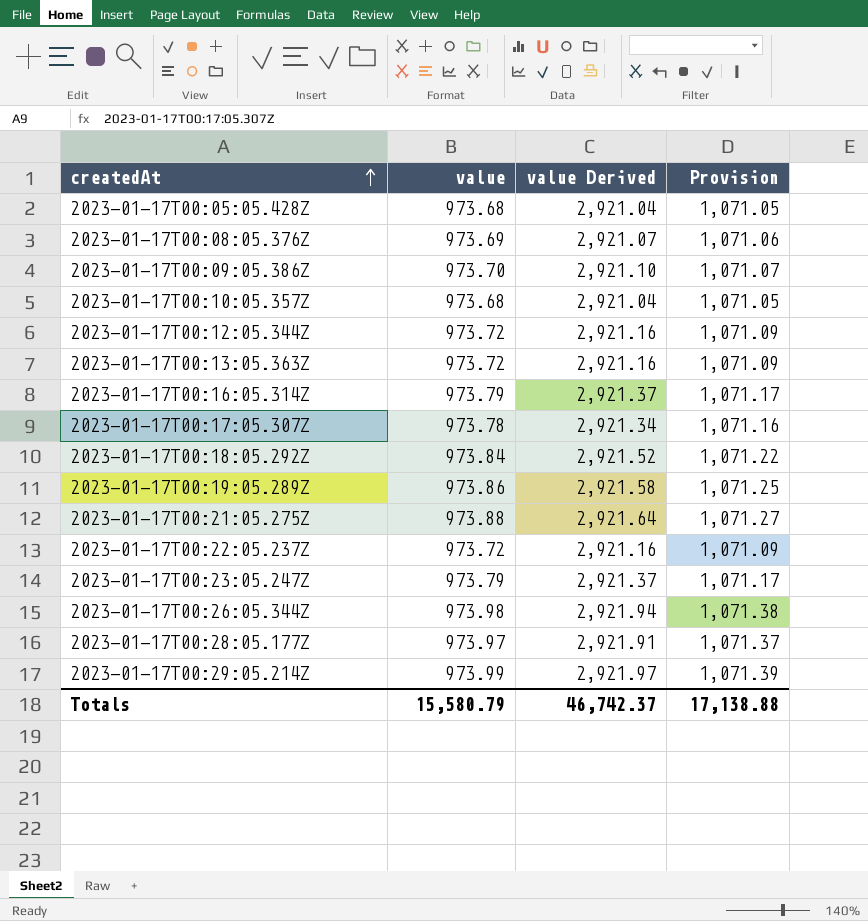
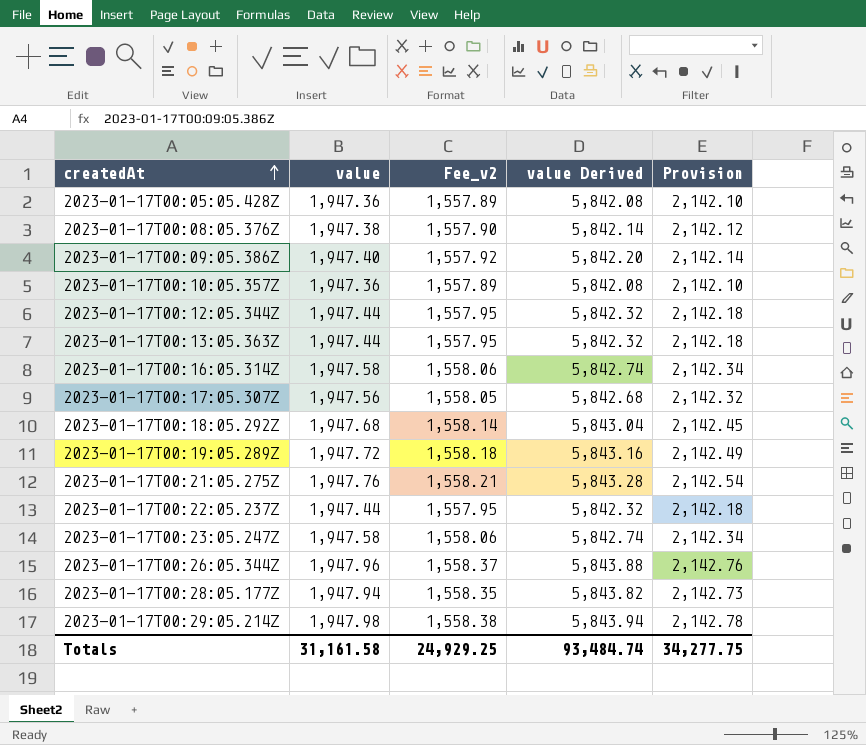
column Fee_v2 | formula: none -> [value] * 0.8
2023-01-17T00:05:05.428Z | value: 973.68 -> 1,947.36
2023-01-17T00:05:05.428Z | value Derived: 2,921.04 -> 5,842.08
2023-01-17T00:05:05.428Z | Provision: 1,071.05 -> 2,142.10
2023-01-17T00:08:05.376Z | value: 973.69 -> 1,947.38
2023-01-17T00:08:05.376Z | value Derived: 2,921.07 -> 5,842.14
2023-01-17T00:08:05.376Z | Provision: 1,071.06 -> 2,142.12
2023-01-17T00:09:05.386Z | value: 973.70 -> 1,947.40
2023-01-17T00:09:05.386Z | value Derived: 2,921.10 -> 5,842.20
2023-01-17T00:09:05.386Z | Provision: 1,071.07 -> 2,142.14
2023-01-17T00:10:05.357Z | value: 973.68 -> 1,947.36
2023-01-17T00:10:05.357Z | value Derived: 2,921.04 -> 5,842.08
2023-01-17T00:10:05.357Z | Provision: 1,071.05 -> 2,142.10
2023-01-17T00:12:05.344Z | value: 973.72 -> 1,947.44
2023-01-17T00:12:05.344Z | value Derived: 2,921.16 -> 5,842.32
2023-01-17T00:12:05.344Z | Provision: 1,071.09 -> 2,142.18
2023-01-17T00:13:05.363Z | value: 973.72 -> 1,947.44
2023-01-17T00:13:05.363Z | value Derived: 2,921.16 -> 5,842.32
2023-01-17T00:13:05.363Z | Provision: 1,071.09 -> 2,142.18
2023-01-17T00:16:05.314Z | value: 973.79 -> 1,947.58
2023-01-17T00:16:05.314Z | value Derived: 2,921.37 -> 5,842.74
2023-01-17T00:16:05.314Z | Provision: 1,071.17 -> 2,142.34
2023-01-17T00:17:05.307Z | value: 973.78 -> 1,947.56
2023-01-17T00:17:05.307Z | value Derived: 2,921.34 -> 5,842.68
2023-01-17T00:17:05.307Z | Provision: 1,071.16 -> 2,142.32
2023-01-17T00:18:05.292Z | value: 973.84 -> 1,947.68
2023-01-17T00:18:05.292Z | value Derived: 2,921.52 -> 5,843.04
2023-01-17T00:18:05.292Z | Provision: 1,071.22 -> 2,142.45
2023-01-17T00:19:05.289Z | value: 973.86 -> 1,947.72
2023-01-17T00:19:05.289Z | value Derived: 2,921.58 -> 5,843.16
2023-01-17T00:19:05.289Z | Provision: 1,071.25 -> 2,142.49
2023-01-17T00:21:05.275Z | value: 973.88 -> 1,947.76
2023-01-17T00:21:05.275Z | value Derived: 2,921.64 -> 5,843.28
2023-01-17T00:21:05.275Z | Provision: 1,071.27 -> 2,142.54
2023-01-17T00:22:05.237Z | value: 973.72 -> 1,947.44
2023-01-17T00:22:05.237Z | value Derived: 2,921.16 -> 5,842.32
2023-01-17T00:22:05.237Z | Provision: 1,071.09 -> 2,142.18
2023-01-17T00:23:05.247Z | value: 973.79 -> 1,947.58
2023-01-17T00:23:05.247Z | value Derived: 2,921.37 -> 5,842.74
2023-01-17T00:23:05.247Z | Provision: 1,071.17 -> 2,142.34
2023-01-17T00:26:05.344Z | value: 973.98 -> 1,947.96
2023-01-17T00:26:05.344Z | value Derived: 2,921.94 -> 5,843.88
2023-01-17T00:26:05.344Z | Provision: 1,071.38 -> 2,142.76
2023-01-17T00:28:05.177Z | value: 973.97 -> 1,947.94
2023-01-17T00:28:05.177Z | value Derived: 2,921.91 -> 5,843.82
2023-01-17T00:28:05.177Z | Provision: 1,071.37 -> 2,142.73
2023-01-17T00:29:05.214Z | value: 973.99 -> 1,947.98
2023-01-17T00:29:05.214Z | value Derived: 2,921.97 -> 5,843.94
2023-01-17T00:29:05.214Z | Provision: 1,071.39 -> 2,142.78
Totals | value: 15,580.79 -> 31,161.58
Totals | value Derived: 46,742.37 -> 93,484.74
Totals | Provision: 17,138.88 -> 34,277.75

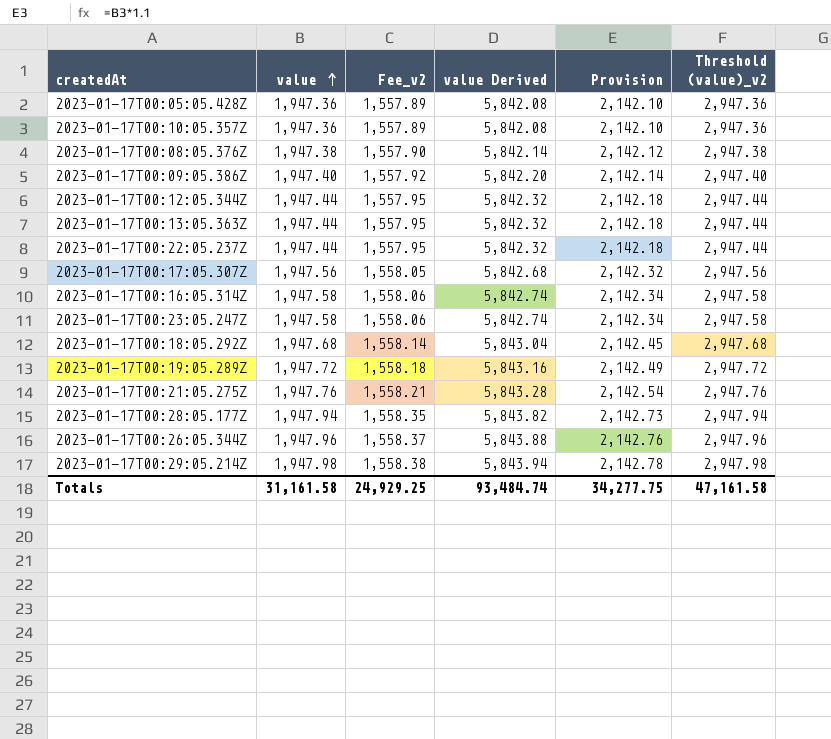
row order: createdAt ascending -> value ascending
column Threshold (value)_v2 | formula: none -> [value] + 1000

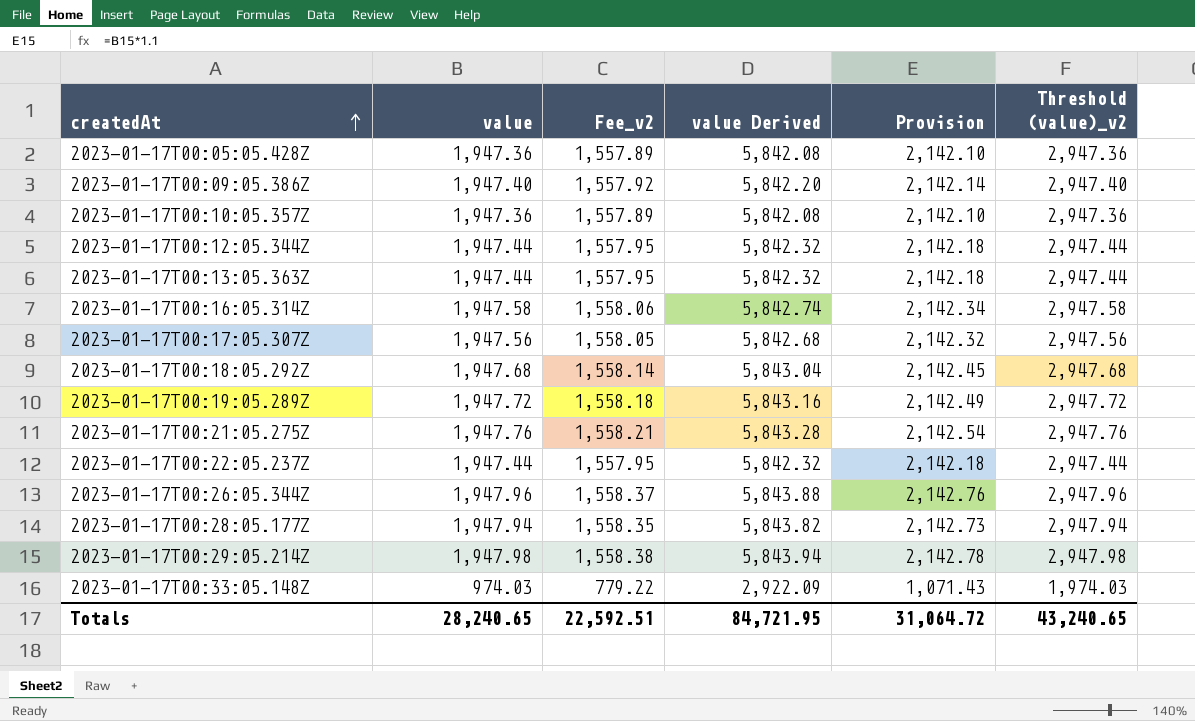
row order: value ascending -> createdAt ascending
row 2023-01-17T00:08:05.376Z: 1,947.38 | 1,557.90 | 5,842.14 | 2,142.12 | 2,947.38 -> none
row 2023-01-17T00:23:05.247Z: 1,947.58 | 1,558.06 | 5,842.74 | 2,142.34 | 2,947.58 -> none
row 2023-01-17T00:33:05.148Z: none -> 974.03 | 779.22 | 2,922.09 | 1,071.43 | 1,974.03
Totals | value: 31,161.58 -> 28,240.65
Totals | Fee_v2: 24,929.25 -> 22,592.51
Totals | value Derived: 93,484.74 -> 84,721.95
Totals | Provision: 34,277.75 -> 31,064.72
Totals | Threshold (value)_v2: 47,161.58 -> 43,240.65

